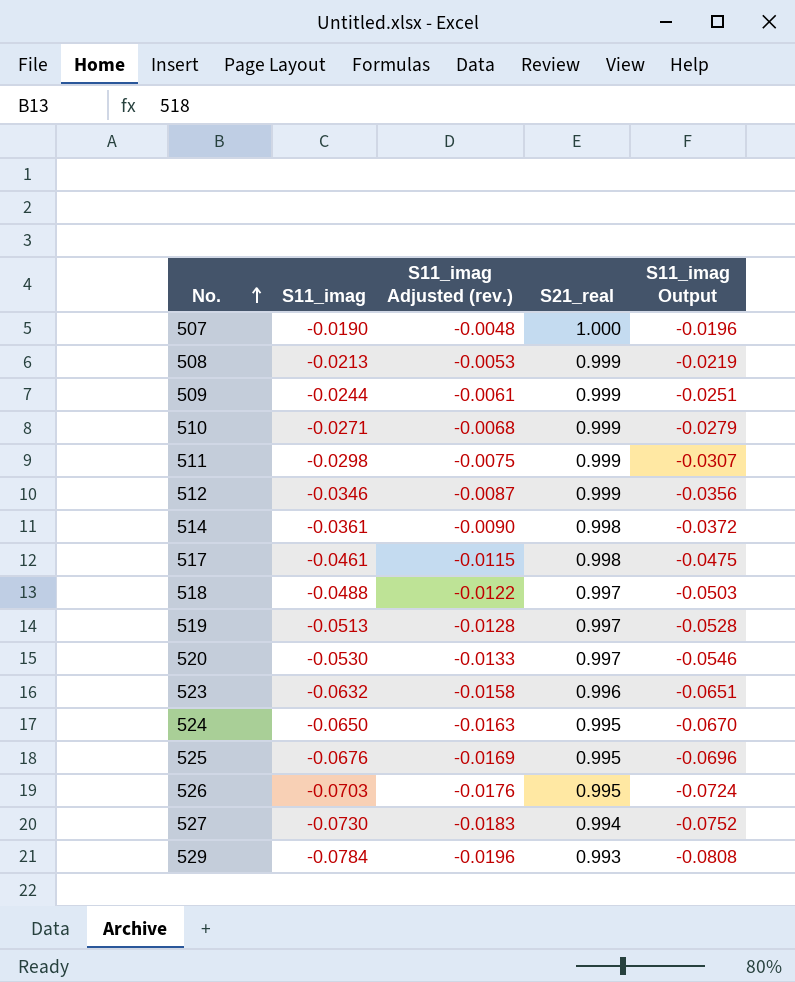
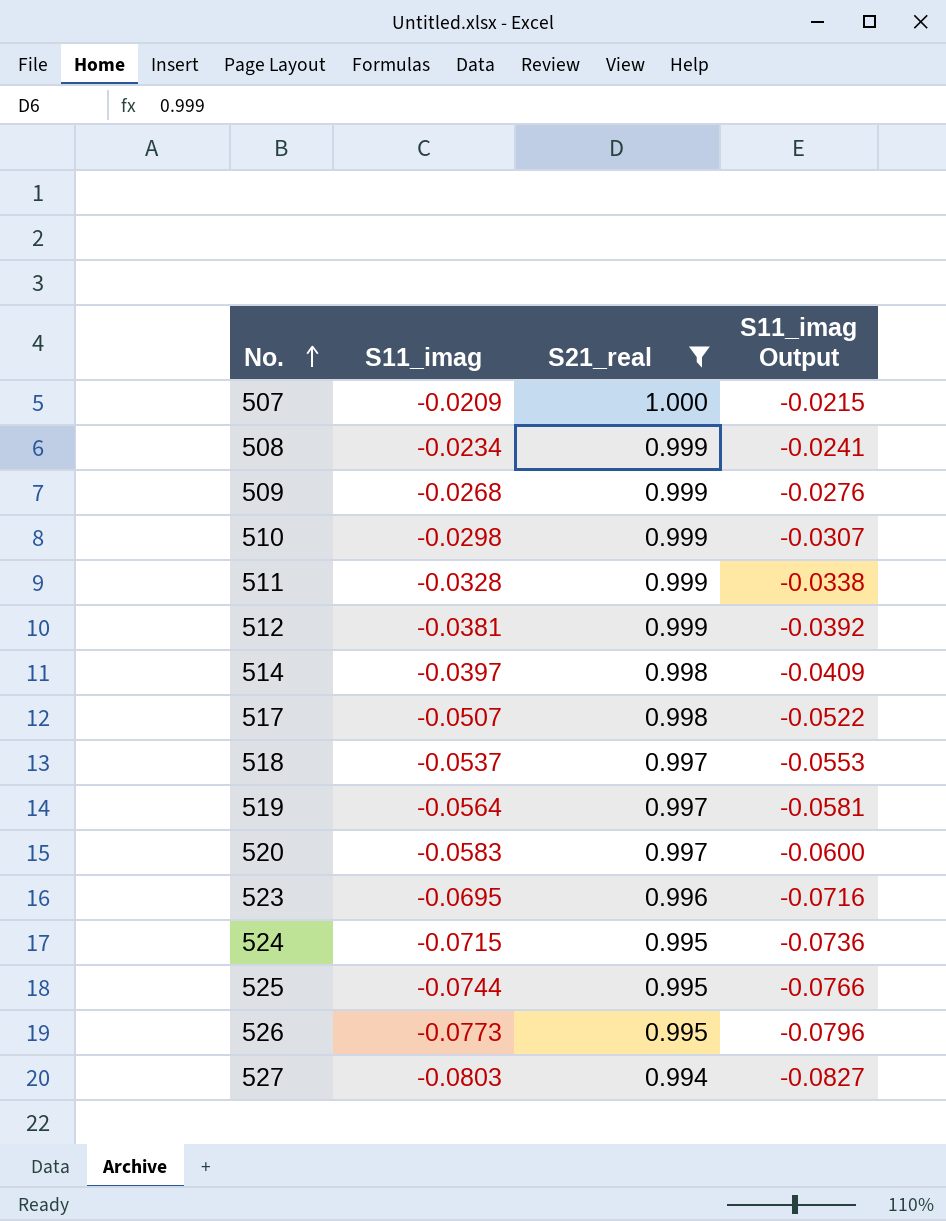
filter: none -> S21_real != 0.993
column S11_imag Adjusted (rev.) | formula: [S11_imag] * 0.25 -> none
507 | S11_imag: -0.0190 -> -0.0209
507 | S11_imag Output: -0.0196 -> -0.0215
508 | S11_imag: -0.0213 -> -0.0234
508 | S11_imag Output: -0.0219 -> -0.0241
509 | S11_imag: -0.0244 -> -0.0268
509 | S11_imag Output: -0.0251 -> -0.0276
510 | S11_imag: -0.0271 -> -0.0298
510 | S11_imag Output: -0.0279 -> -0.0307
511 | S11_imag: -0.0298 -> -0.0328
511 | S11_imag Output: -0.0307 -> -0.0338
512 | S11_imag: -0.0346 -> -0.0381
512 | S11_imag Output: -0.0356 -> -0.0392
514 | S11_imag: -0.0361 -> -0.0397
514 | S11_imag Output: -0.0372 -> -0.0409
517 | S11_imag: -0.0461 -> -0.0507
517 | S11_imag Output: -0.0475 -> -0.0522
518 | S11_imag: -0.0488 -> -0.0537
518 | S11_imag Output: -0.0503 -> -0.0553
519 | S11_imag: -0.0513 -> -0.0564
519 | S11_imag Output: -0.0528 -> -0.0581
520 | S11_imag: -0.0530 -> -0.0583
520 | S11_imag Output: -0.0546 -> -0.0600
523 | S11_imag: -0.0632 -> -0.0695
523 | S11_imag Output: -0.0651 -> -0.0716
524 | S11_imag: -0.0650 -> -0.0715
524 | S11_imag Output: -0.0670 -> -0.0736
525 | S11_imag: -0.0676 -> -0.0744
525 | S11_imag Output: -0.0696 -> -0.0766
526 | S11_imag: -0.0703 -> -0.0773
526 | S11_imag Output: -0.0724 -> -0.0796
527 | S11_imag: -0.0730 -> -0.0803
527 | S11_imag Output: -0.0752 -> -0.0827

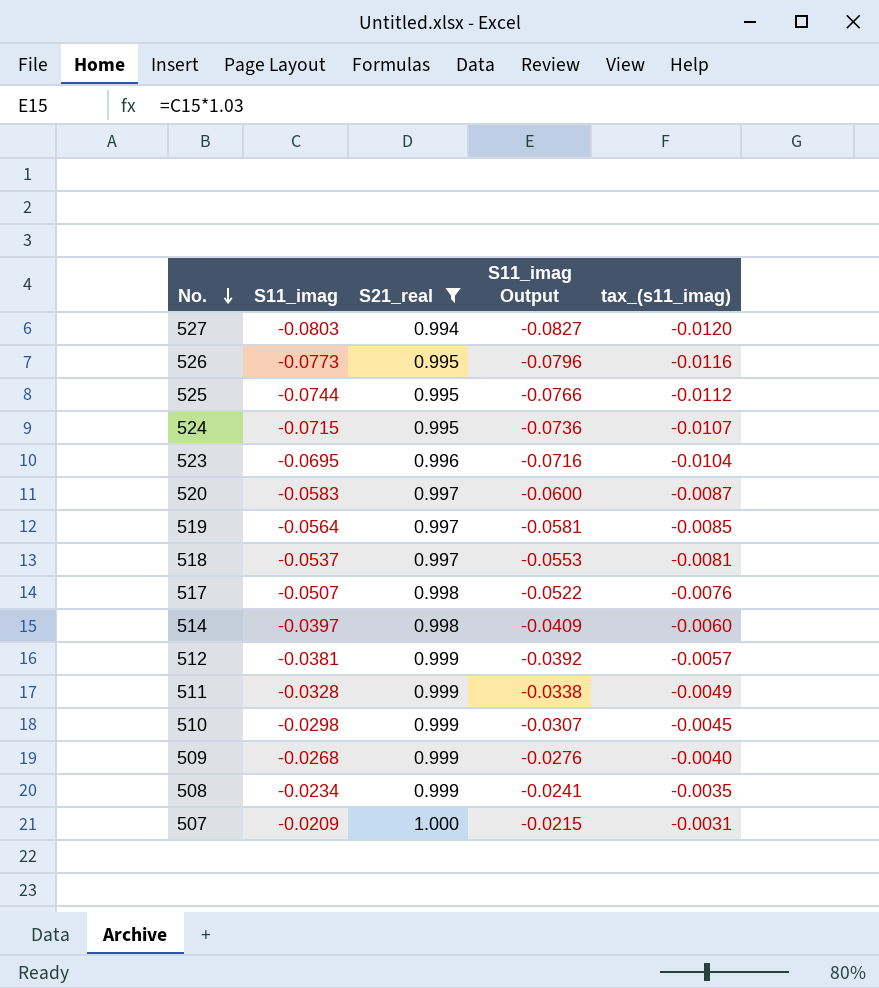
row order: No. ascending -> No. descending
column tax_(s11_imag) | formula: none -> [S11_imag] * 0.15

